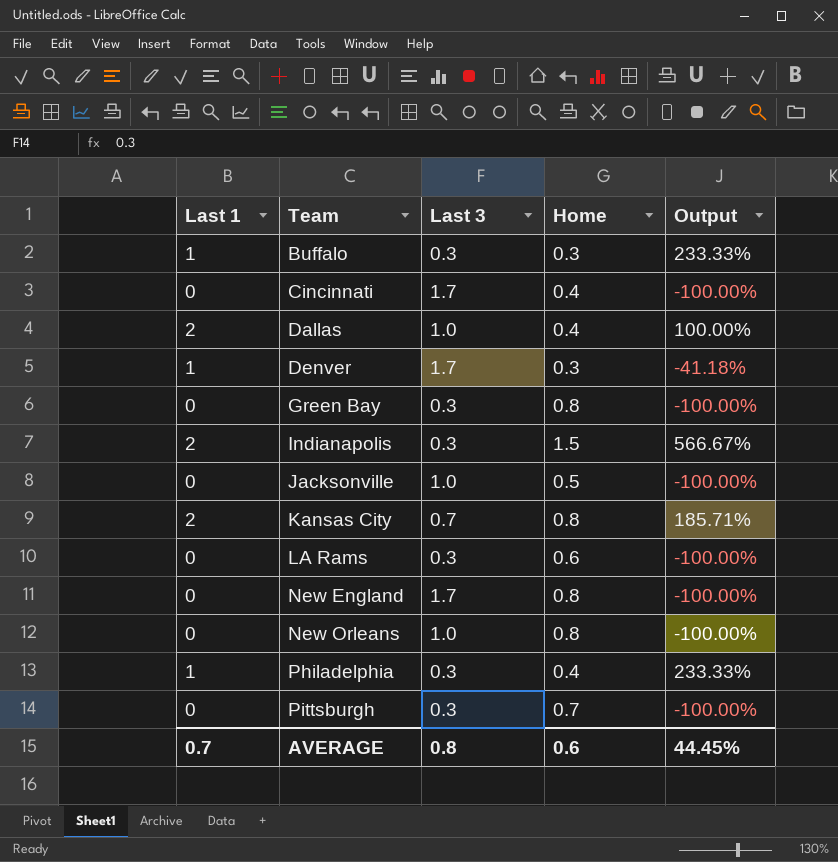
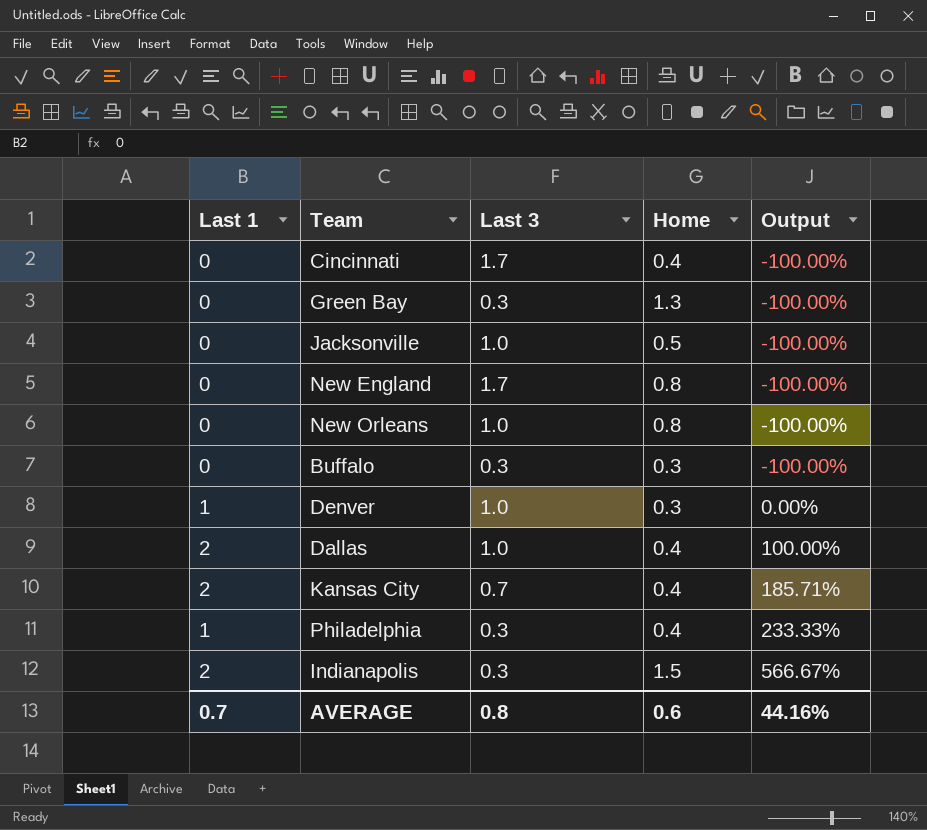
row order: Team ascending -> Output ascending
row LA Rams: 0 | 0.3 | 0.6 | -100.00% -> none
row Pittsburgh: 0 | 0.3 | 0.7 | -100.00% -> none
Green Bay | Home: 0.8 -> 1.3
Buffalo | Last 1: 1 -> 0
Buffalo | Output: 233.33% -> -100.00%
Denver | Last 3: 1.7 -> 1.0
Denver | Output: -41.18% -> 0.00%
Kansas City | Home: 0.8 -> 0.4
AVERAGE | Output: 44.45% -> 44.16%

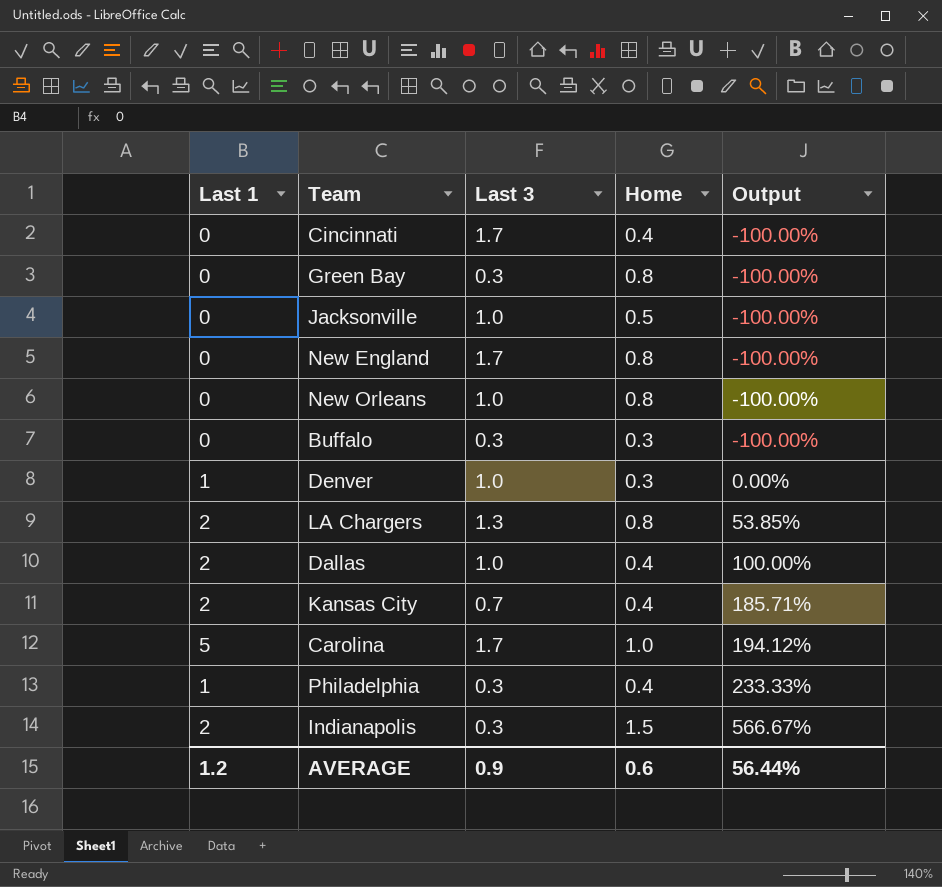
Green Bay | Home: 1.3 -> 0.8
row LA Chargers: none -> 2 | 1.3 | 0.8 | 53.85%
row Carolina: none -> 5 | 1.7 | 1.0 | 194.12%
AVERAGE | Last 1: 0.7 -> 1.2
AVERAGE | Last 3: 0.8 -> 0.9
AVERAGE | Output: 44.16% -> 56.44%

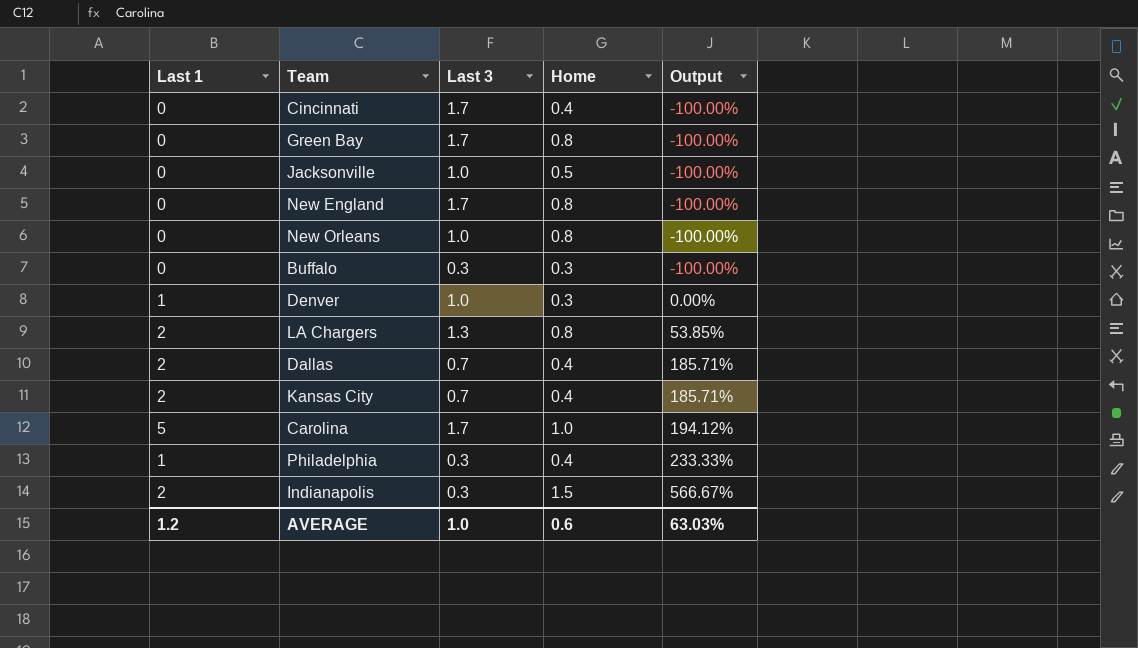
Green Bay | Last 3: 0.3 -> 1.7
Dallas | Last 3: 1.0 -> 0.7
Dallas | Output: 100.00% -> 185.71%
AVERAGE | Last 3: 0.9 -> 1.0
AVERAGE | Output: 56.44% -> 63.03%

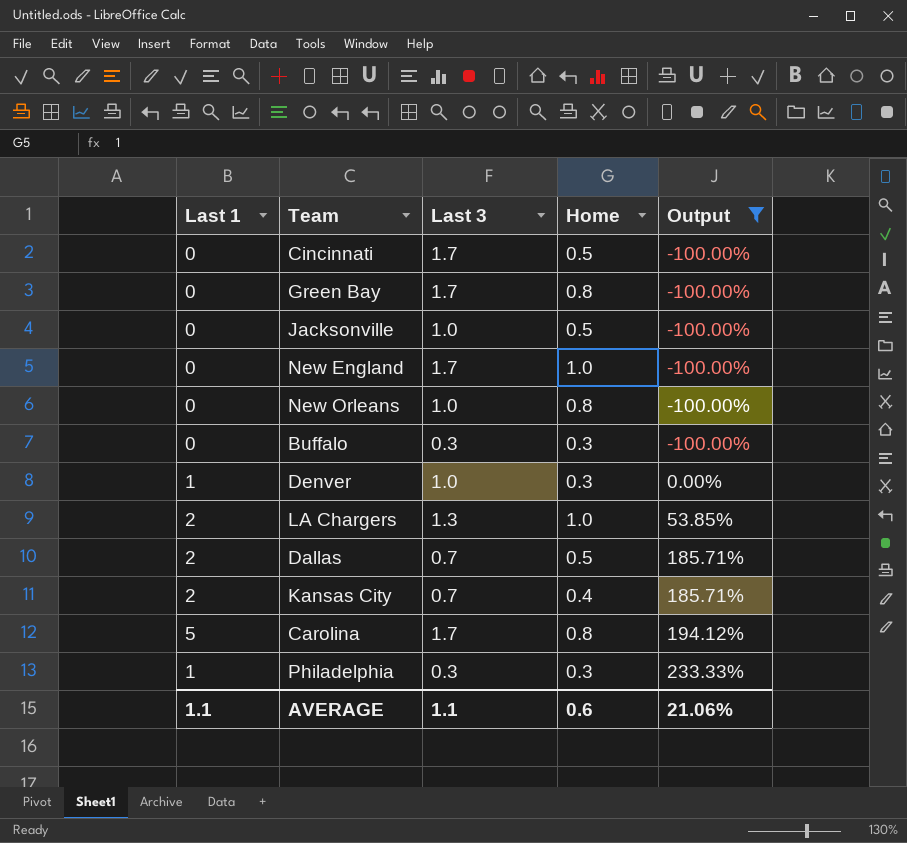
filter: none -> Output != 566.67%
Cincinnati | Home: 0.4 -> 0.5
New England | Home: 0.8 -> 1.0
LA Chargers | Home: 0.8 -> 1.0
Dallas | Home: 0.4 -> 0.5
Carolina | Home: 1.0 -> 0.8
Philadelphia | Home: 0.4 -> 0.3
AVERAGE | Last 1: 1.2 -> 1.1
AVERAGE | Last 3: 1.0 -> 1.1
AVERAGE | Output: 63.03% -> 21.06%

